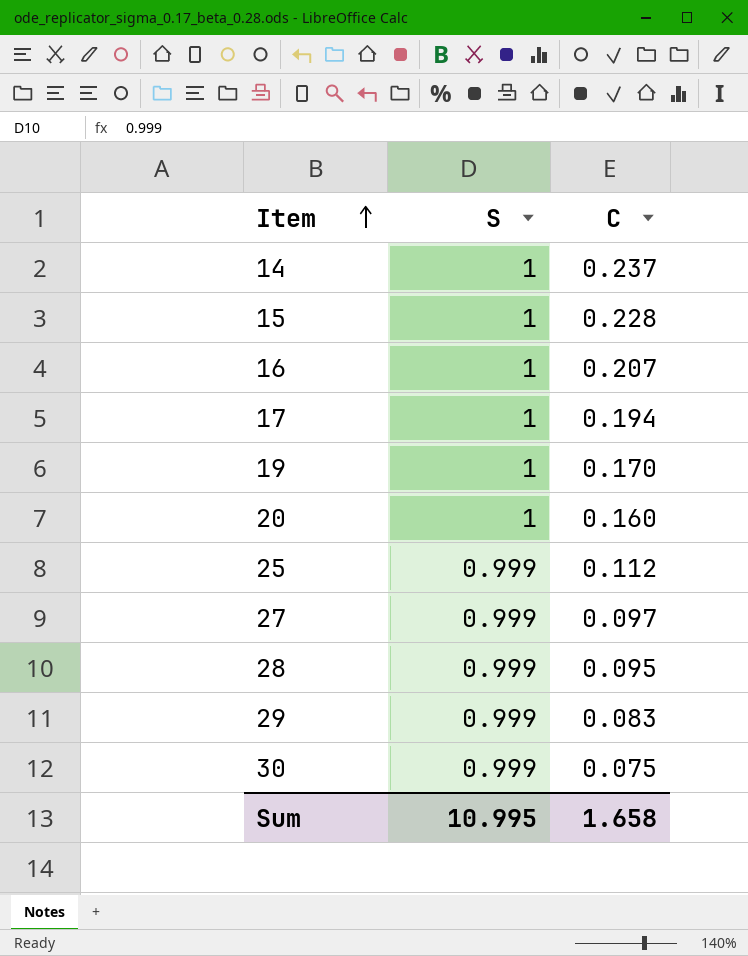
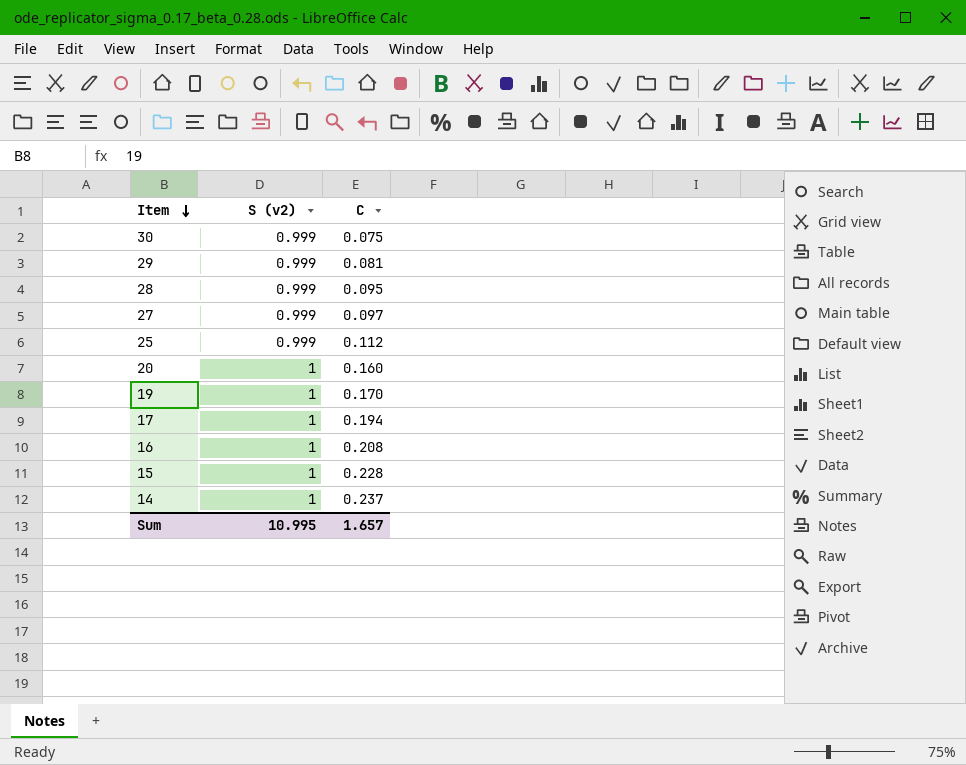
row order: Item ascending -> Item descending
column name: S -> S (v2)
29 | C: 0.083 -> 0.081
16 | C: 0.207 -> 0.208
Sum | C: 1.658 -> 1.657

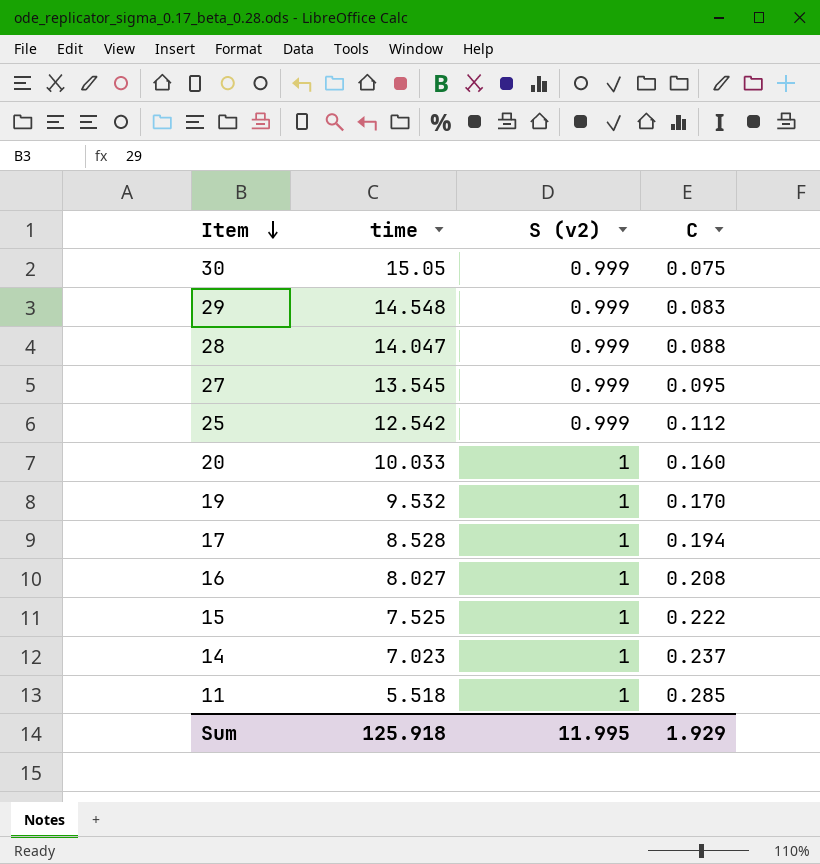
column time | position: none -> 2
29 | C: 0.081 -> 0.083
28 | C: 0.095 -> 0.088
27 | C: 0.097 -> 0.095
15 | C: 0.228 -> 0.222
row 11: none -> 5.518 | 1 | 0.285
Sum | S (v2): 10.995 -> 11.995
Sum | C: 1.657 -> 1.929

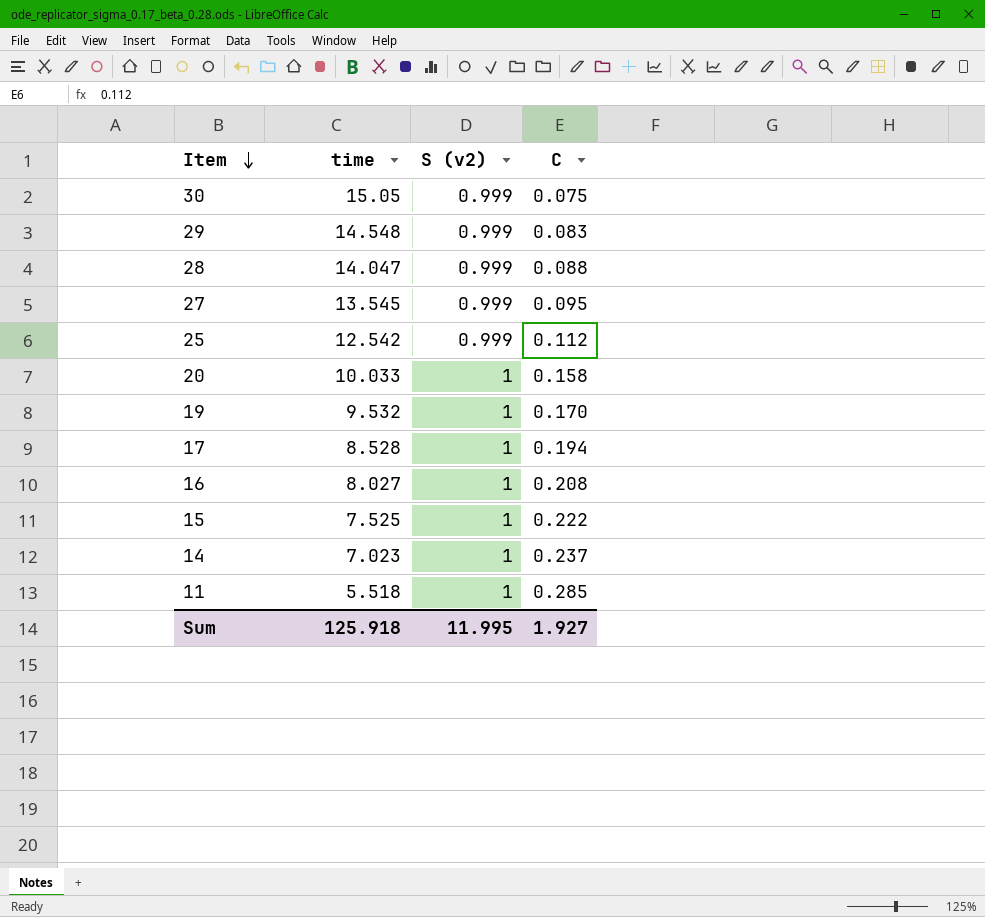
20 | C: 0.160 -> 0.158
Sum | C: 1.929 -> 1.927

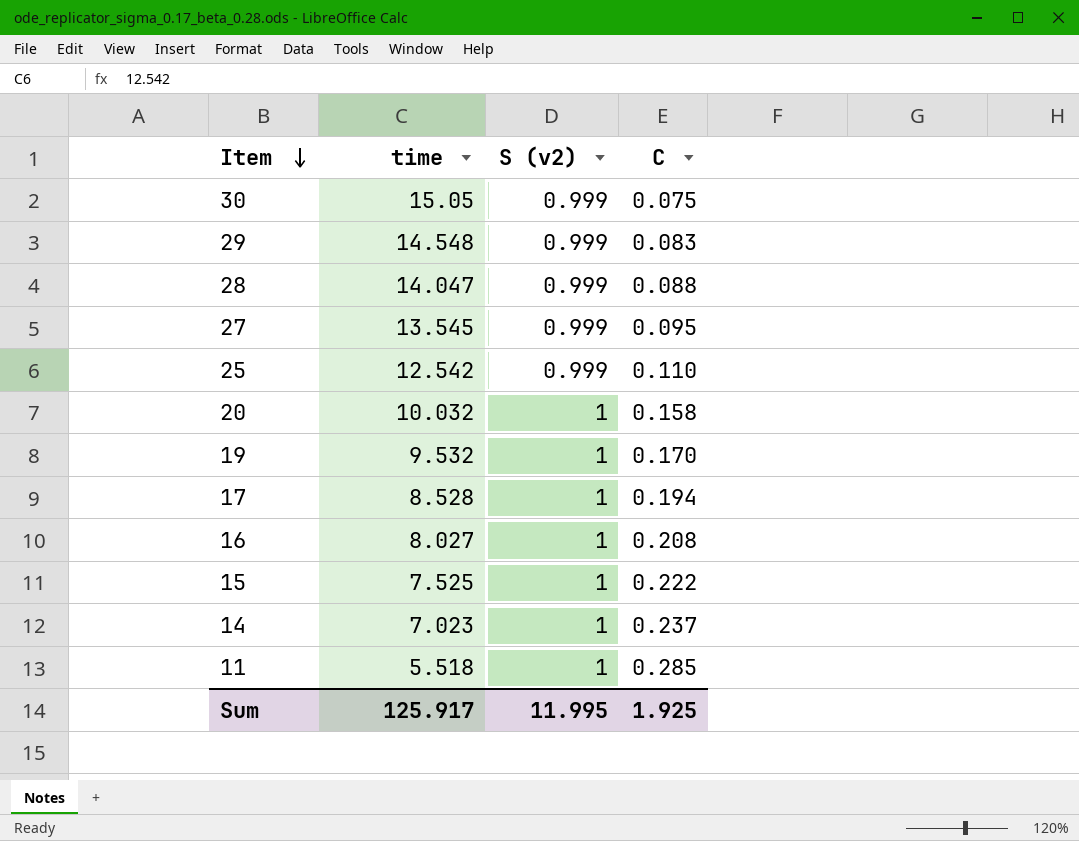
25 | C: 0.112 -> 0.110
20 | time: 10.033 -> 10.032
Sum | time: 125.918 -> 125.917
Sum | C: 1.927 -> 1.925

